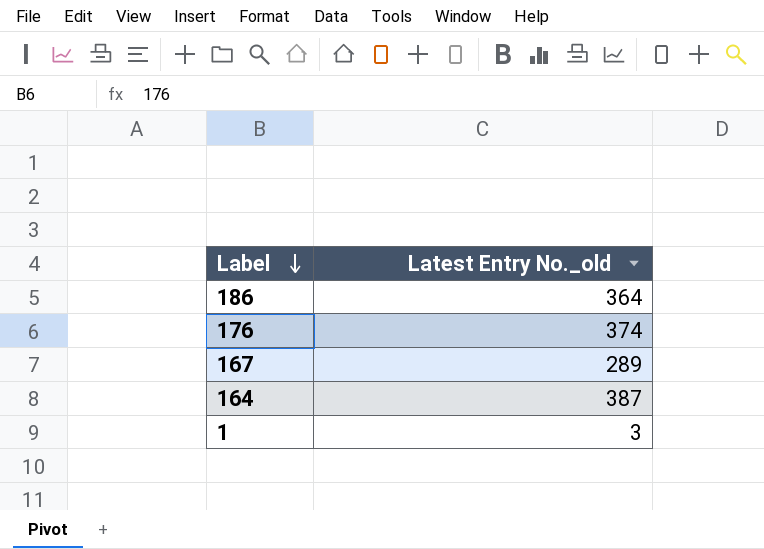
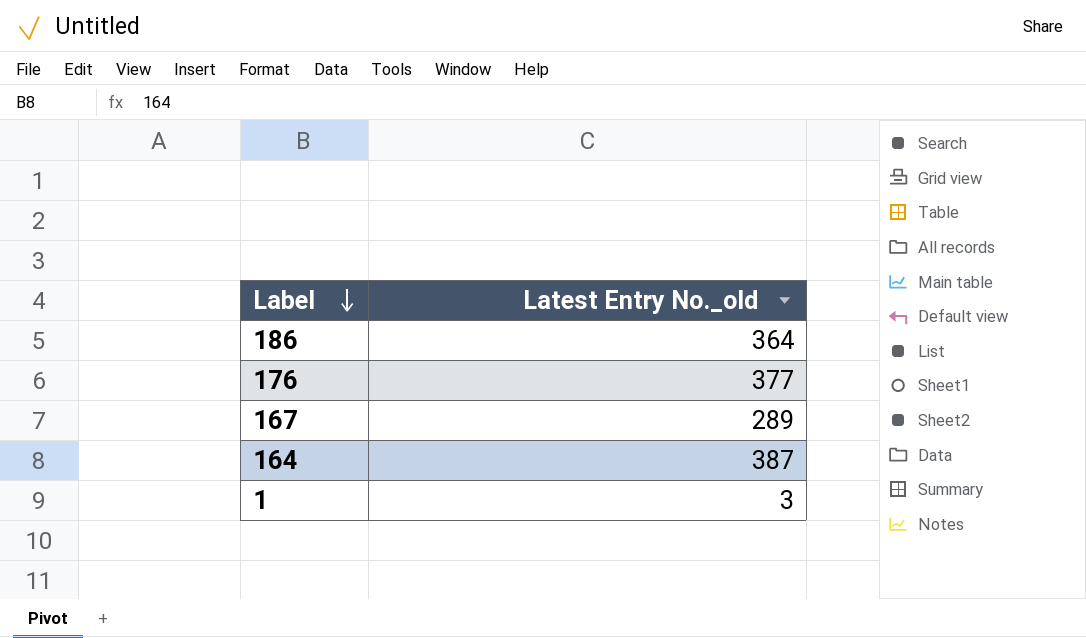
176 | Latest Entry No._old: 374 -> 377

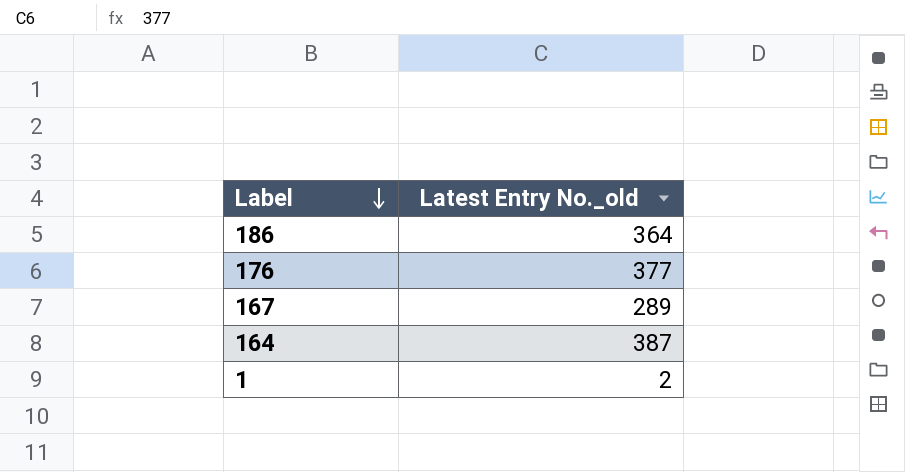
1 | Latest Entry No._old: 3 -> 2

